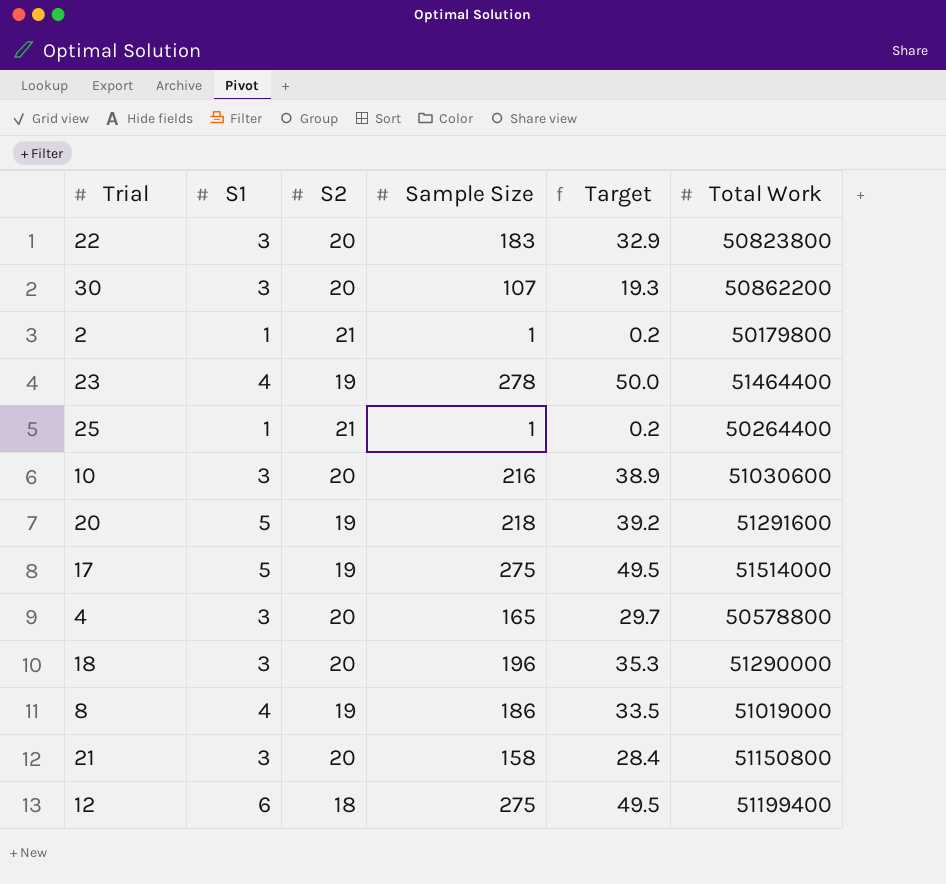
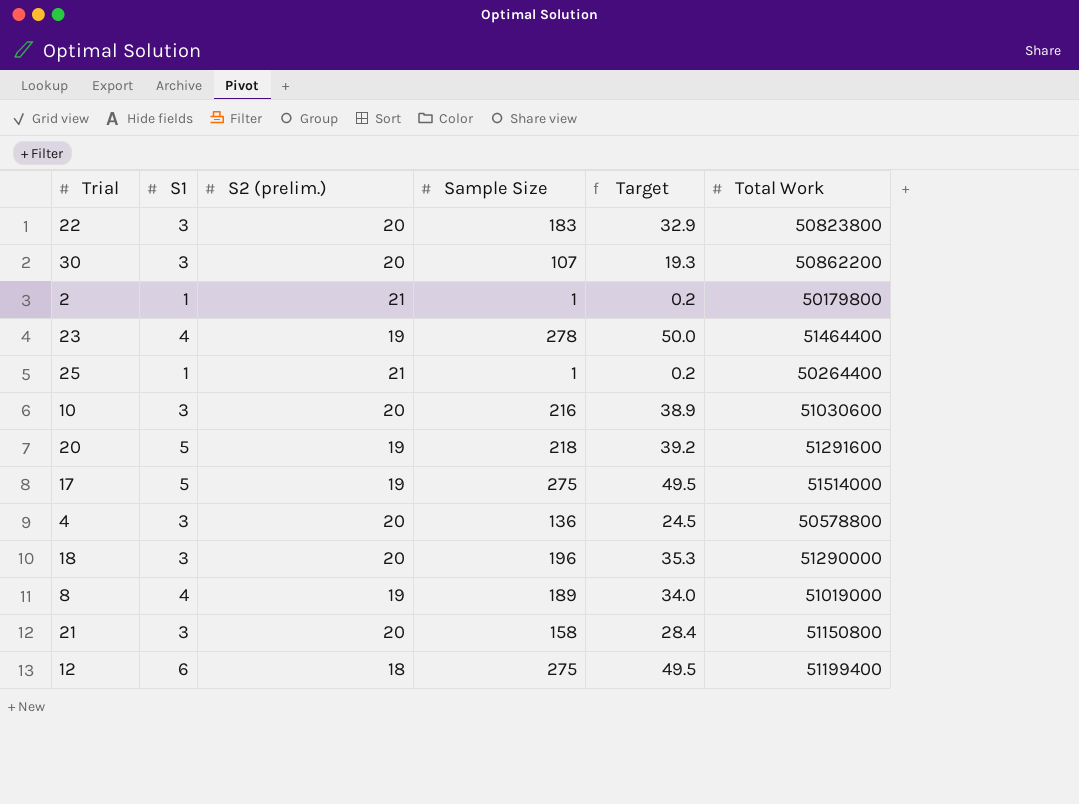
column name: S2 -> S2 (prelim.)
4 | Sample Size: 165 -> 136
4 | Target: 29.7 -> 24.5
8 | Sample Size: 186 -> 189
8 | Target: 33.5 -> 34.0

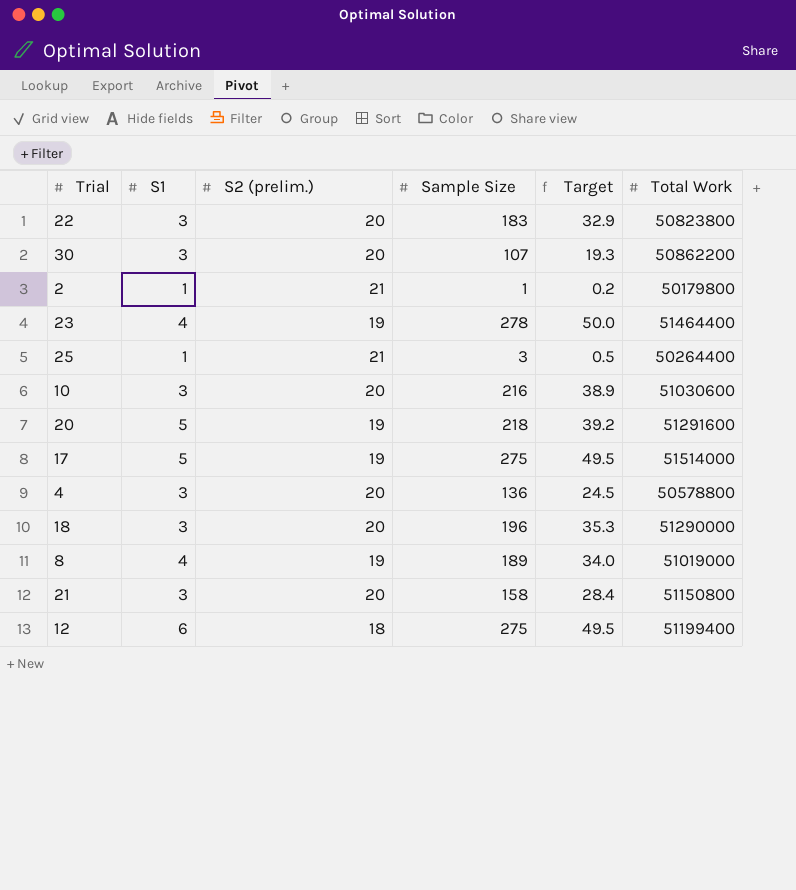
25 | Sample Size: 1 -> 3
25 | Target: 0.2 -> 0.5

